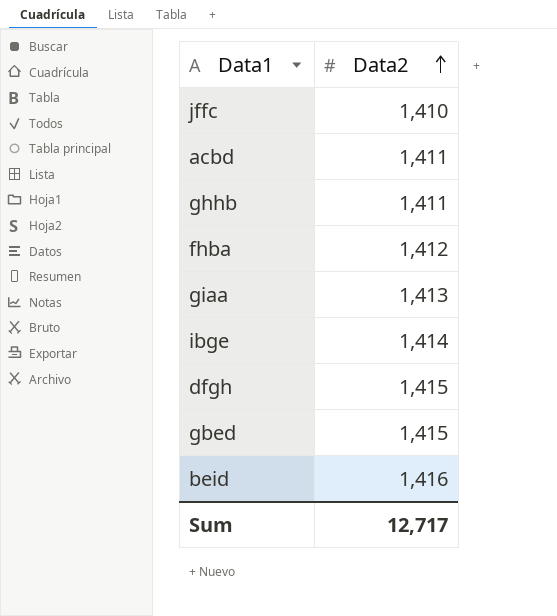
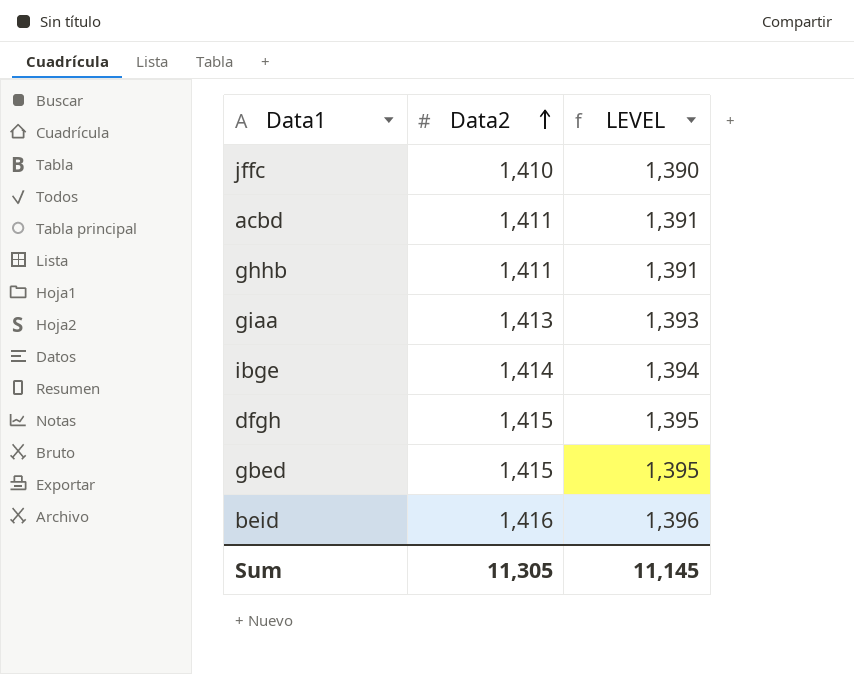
column LEVEL | formula: none -> [Data2] - 20
row fhba: 1,412 -> none
Sum | Data2: 12,717 -> 11,305

